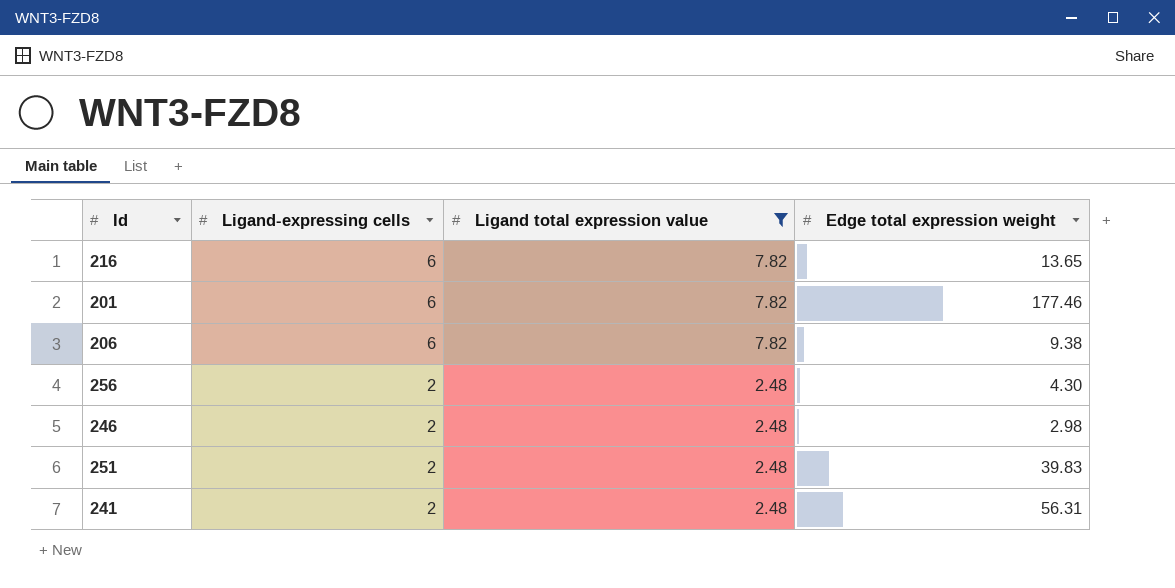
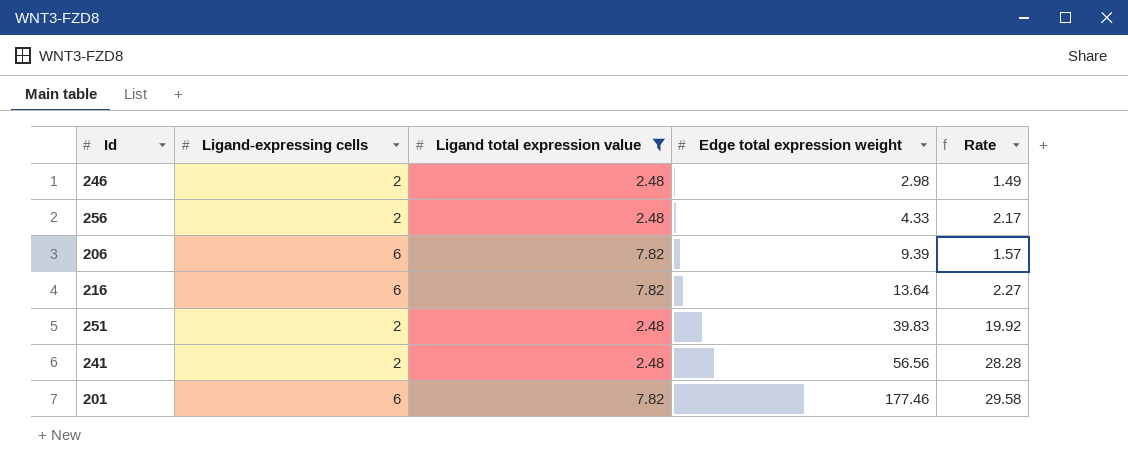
row order: Ligand-expressing cells descending -> Edge total expression weight ascending
column Rate | formula: none -> [Edge total expression weight] / [Ligand-expressing cells]
256 | Edge total expression weight: 4.30 -> 4.33
206 | Edge total expression weight: 9.38 -> 9.39
216 | Edge total expression weight: 13.65 -> 13.64
241 | Edge total expression weight: 56.31 -> 56.56

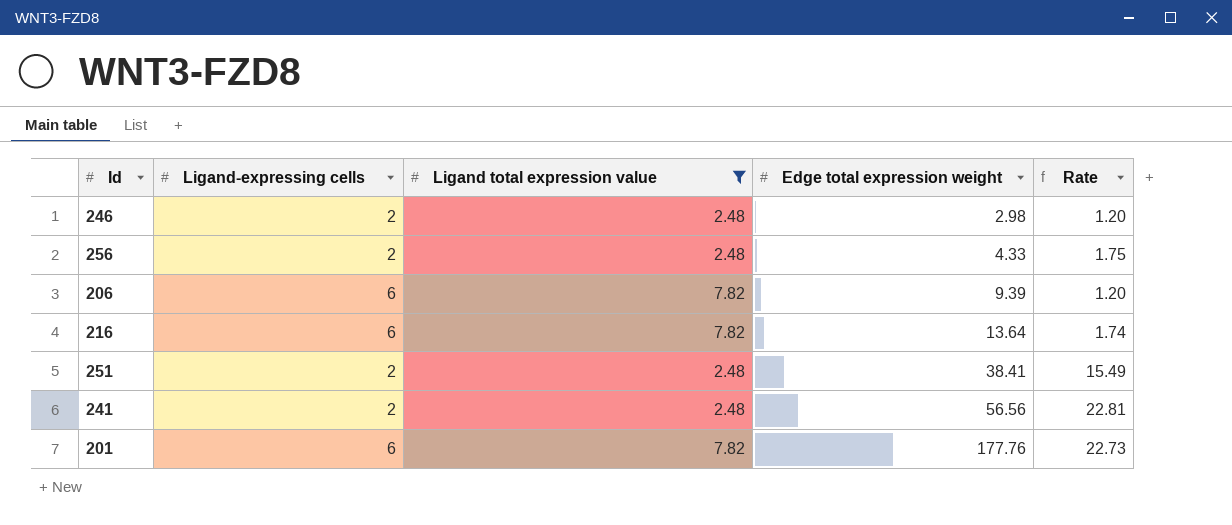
column Rate | formula: [Edge total expression weight] / [Ligand-expressing cells] -> [Edge total expression weight] / [Ligand total expression value]
251 | Edge total expression weight: 39.83 -> 38.41
201 | Edge total expression weight: 177.46 -> 177.76

